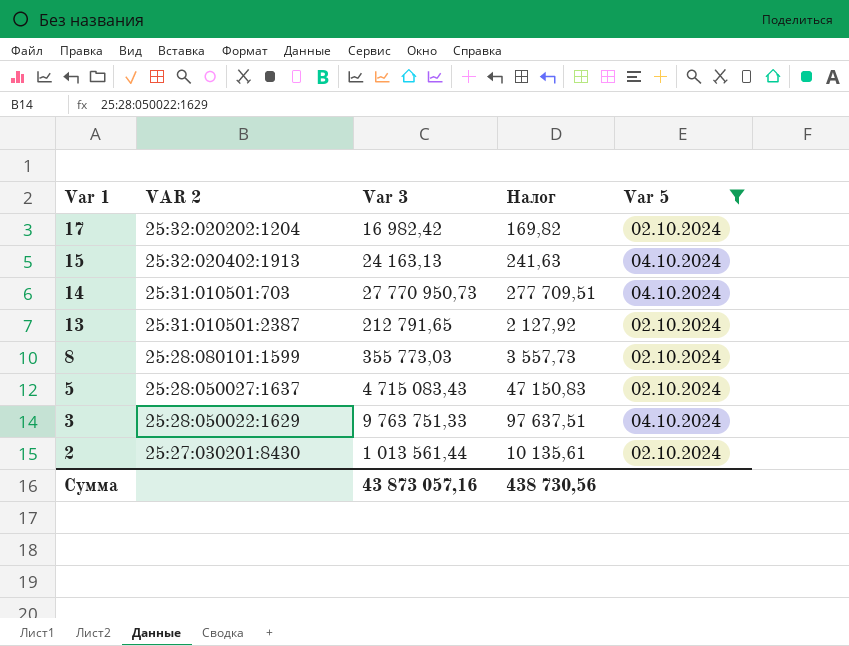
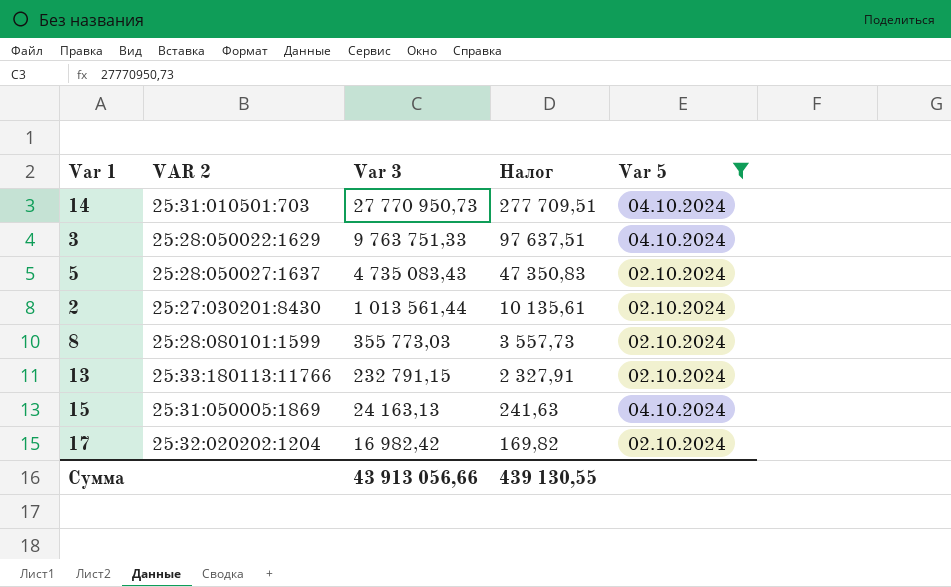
row order: Var 1 descending -> Var 3 descending
5 | Var 3: 4 715 083,43 -> 4 735 083,43
5 | Налог: 47 150,83 -> 47 350,83
13 | VAR 2: 25:31:010501:2387 -> 25:33:180113:11766
13 | Var 3: 212 791,65 -> 232 791,15
13 | Налог: 2 127,92 -> 2 327,91
15 | VAR 2: 25:32:020402:1913 -> 25:31:050005:1869
Сумма | Var 3: 43 873 057,16 -> 43 913 056,66
Сумма | Налог: 438 730,56 -> 439 130,55

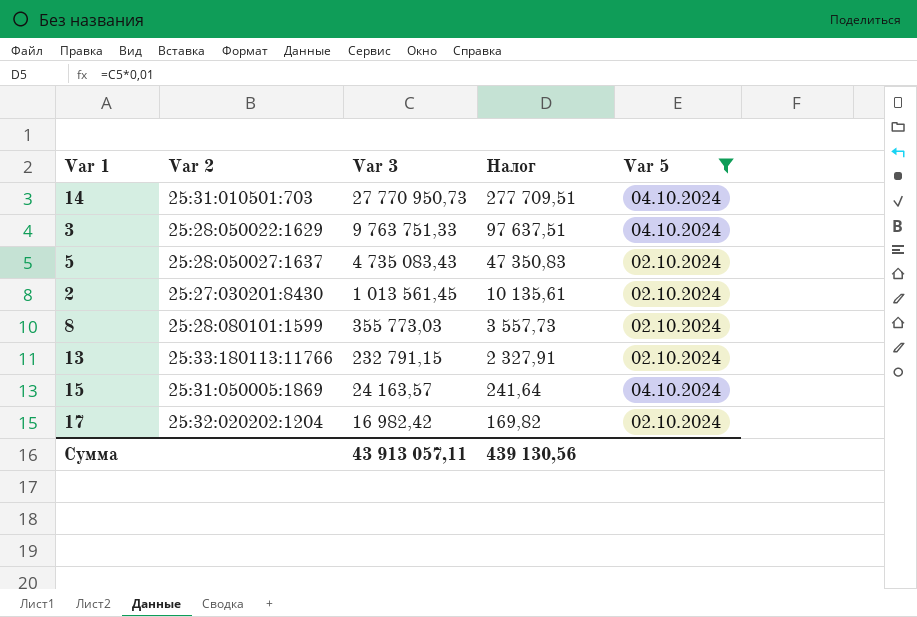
column name: VAR 2 -> Var 2
2 | Var 3: 1 013 561,44 -> 1 013 561,45
15 | Var 3: 24 163,13 -> 24 163,57
15 | Налог: 241,63 -> 241,64
Сумма | Var 3: 43 913 056,66 -> 43 913 057,11
Сумма | Налог: 439 130,55 -> 439 130,56

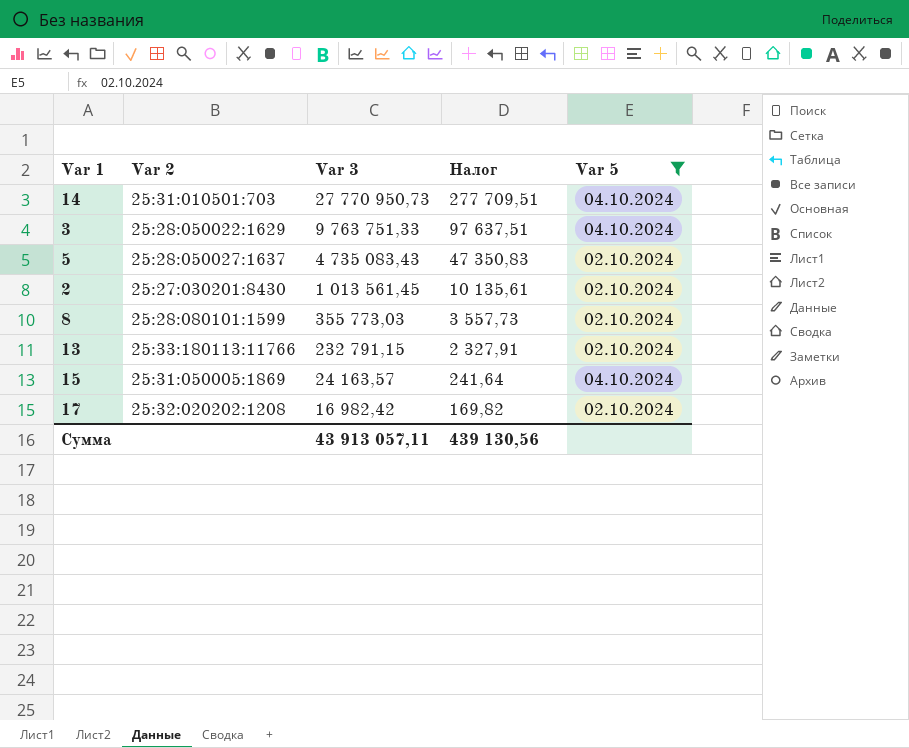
17 | Var 2: 25:32:020202:1204 -> 25:32:020202:1208

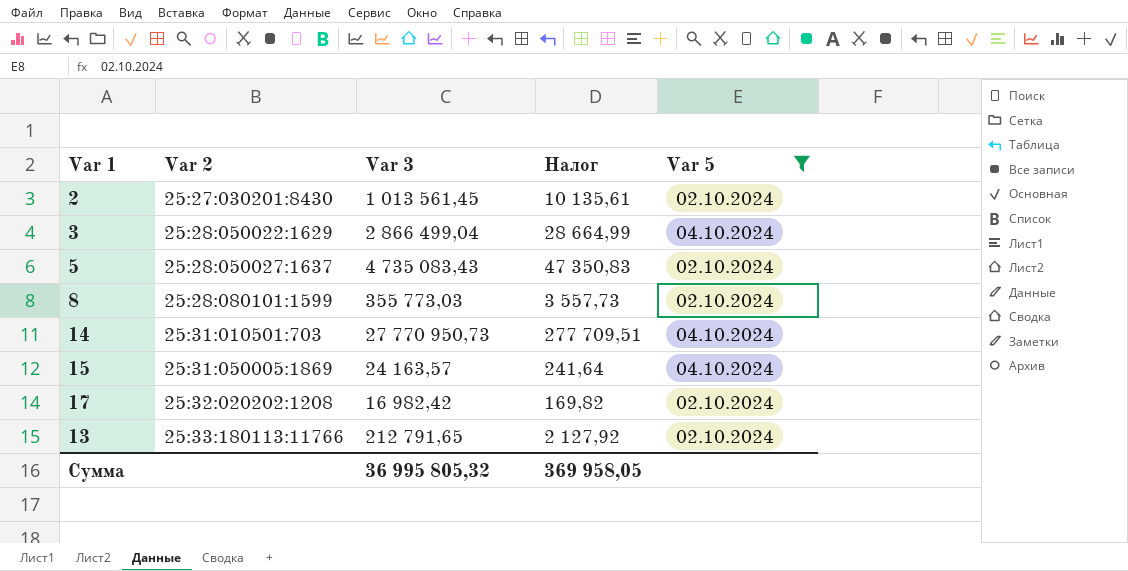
row order: Var 3 descending -> Var 2 ascending
3 | Var 3: 9 763 751,33 -> 2 866 499,04
3 | Налог: 97 637,51 -> 28 664,99
13 | Var 3: 232 791,15 -> 212 791,65
13 | Налог: 2 327,91 -> 2 127,92
Сумма | Var 3: 43 913 057,11 -> 36 995 805,32
Сумма | Налог: 439 130,56 -> 369 958,05

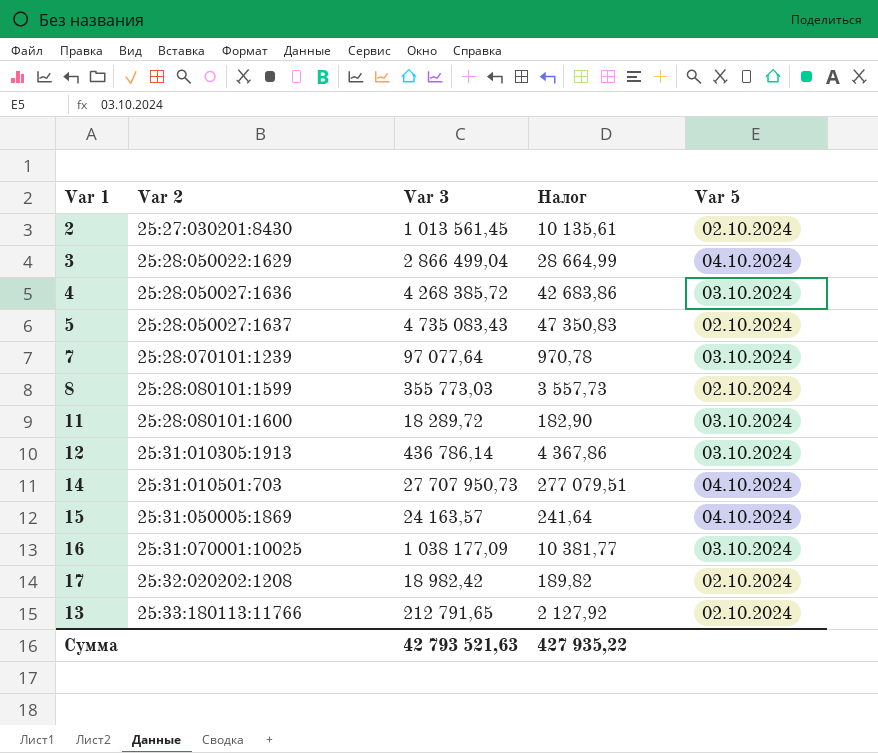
filter: Var 5 != 03.10.2024 -> none
14 | Var 3: 27 770 950,73 -> 27 707 950,73
14 | Налог: 277 709,51 -> 277 079,51
17 | Var 3: 16 982,42 -> 18 982,42
17 | Налог: 169,82 -> 189,82
Сумма | Var 3: 36 995 805,32 -> 42 793 521,63
Сумма | Налог: 369 958,05 -> 427 935,22

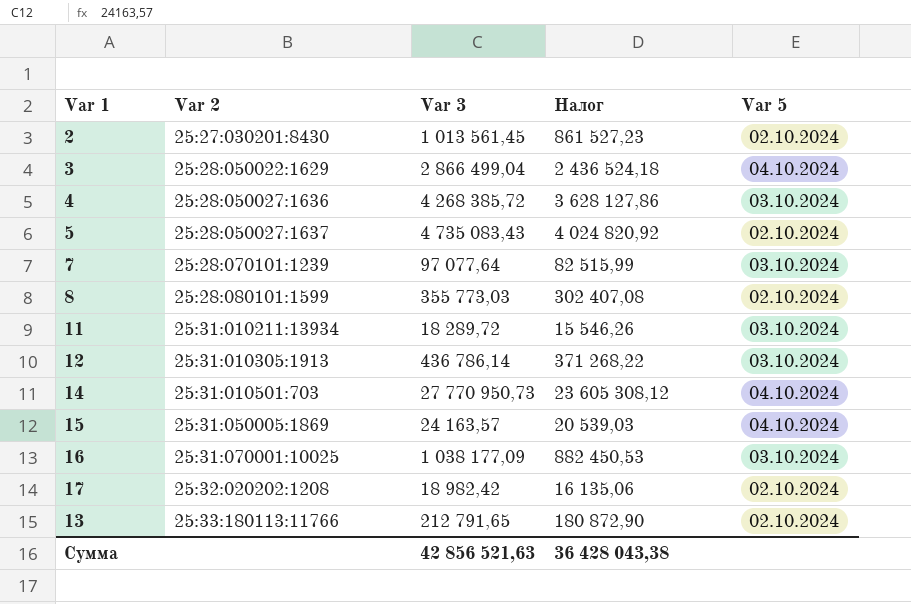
column Налог | formula: [Var 3] * 0,01 -> [Var 3] * 0,85
11 | Var 2: 25:28:080101:1600 -> 25:31:010211:13934
14 | Var 3: 27 707 950,73 -> 27 770 950,73
Сумма | Var 3: 42 793 521,63 -> 42 856 521,63
Сумма | Налог: 427 935,22 -> 36 428 043,38

